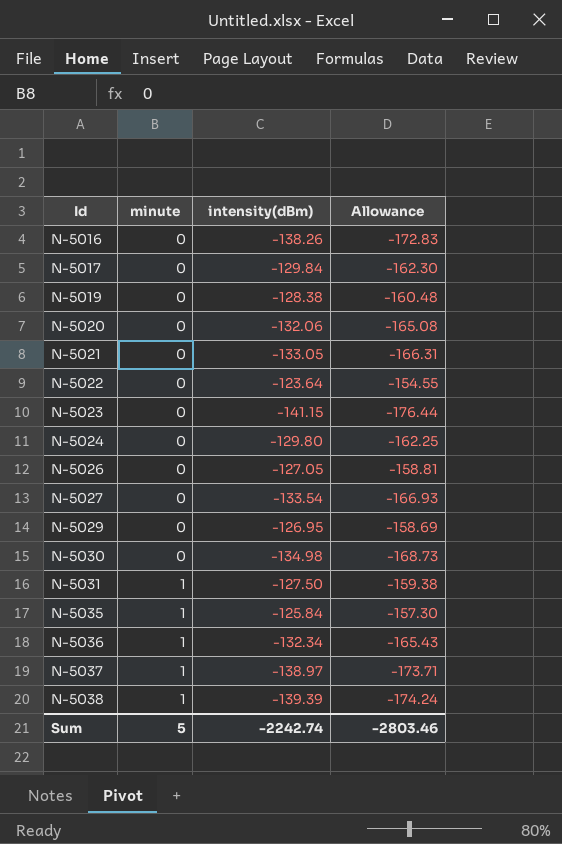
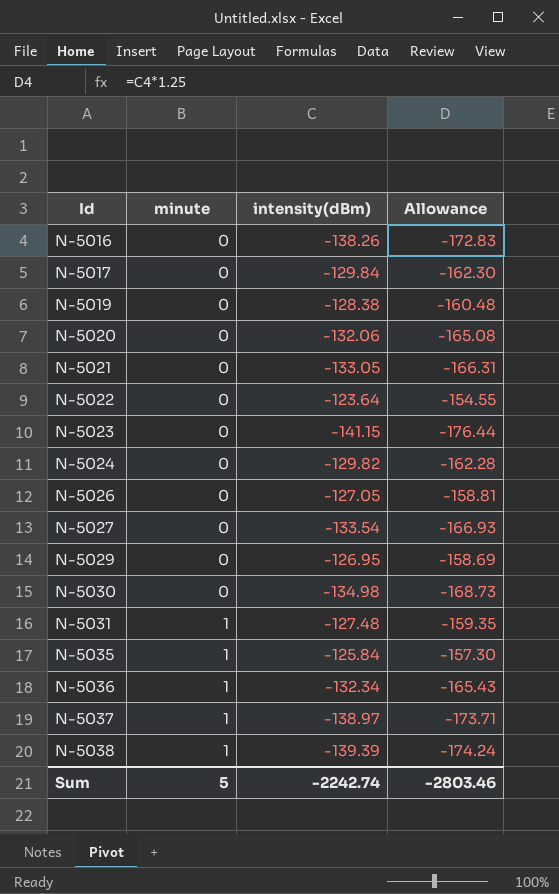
N-5024 | intensity(dBm): -129.80 -> -129.82
N-5024 | Allowance: -162.25 -> -162.28
N-5031 | intensity(dBm): -127.50 -> -127.48
N-5031 | Allowance: -159.38 -> -159.35

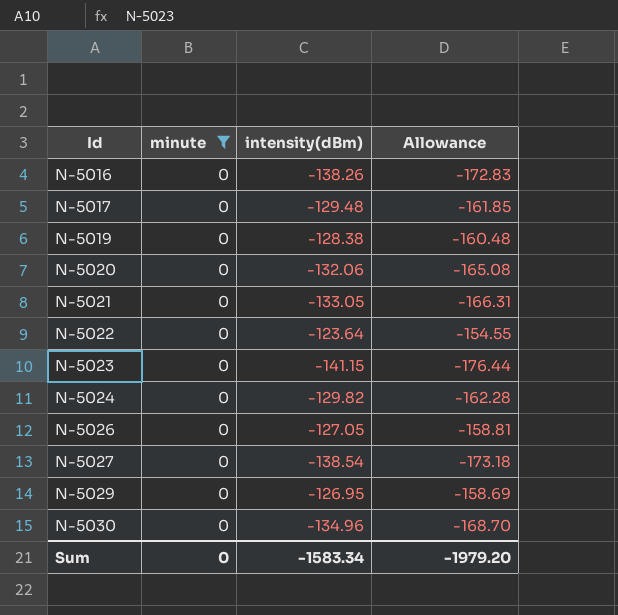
filter: none -> minute = 0
N-5017 | intensity(dBm): -129.84 -> -129.48
N-5017 | Allowance: -162.30 -> -161.85
N-5027 | intensity(dBm): -133.54 -> -138.54
N-5027 | Allowance: -166.93 -> -173.18
N-5030 | intensity(dBm): -134.98 -> -134.96
N-5030 | Allowance: -168.73 -> -168.70
Sum | minute: 5 -> 0
Sum | intensity(dBm): -2242.74 -> -1583.34
Sum | Allowance: -2803.46 -> -1979.20

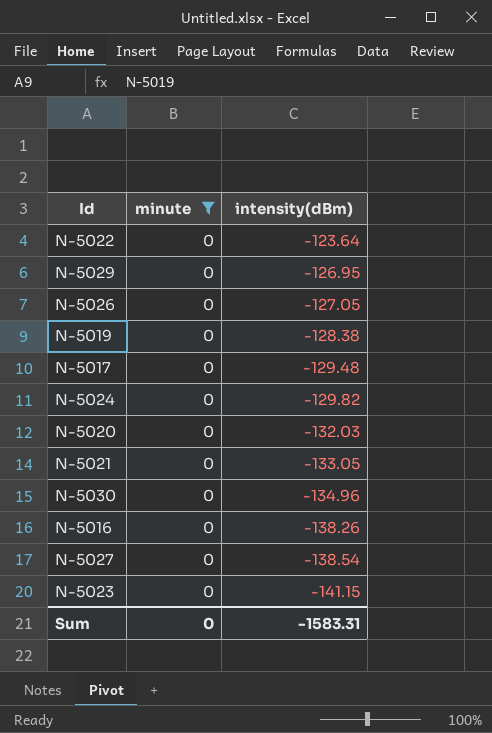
row order: Id ascending -> intensity(dBm) descending
column Allowance | formula: [intensity(dBm)] * 1.25 -> none
N-5020 | intensity(dBm): -132.06 -> -132.03
Sum | intensity(dBm): -1583.34 -> -1583.31

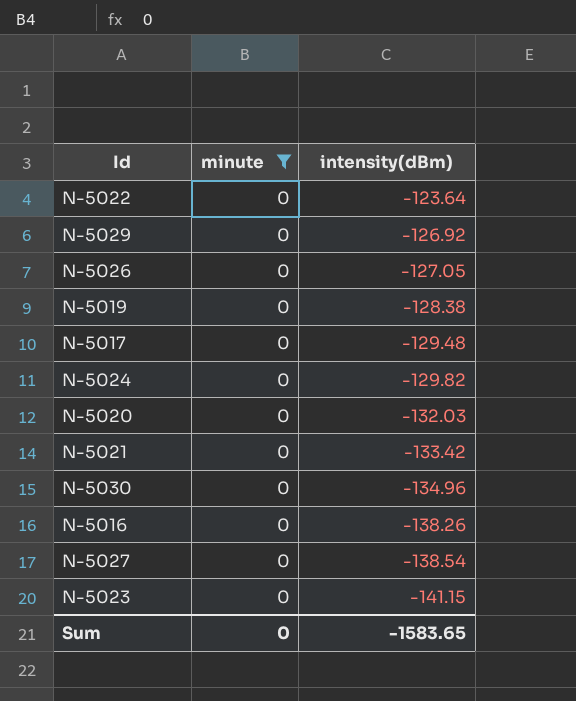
N-5029 | intensity(dBm): -126.95 -> -126.92
N-5021 | intensity(dBm): -133.05 -> -133.42
Sum | intensity(dBm): -1583.31 -> -1583.65

